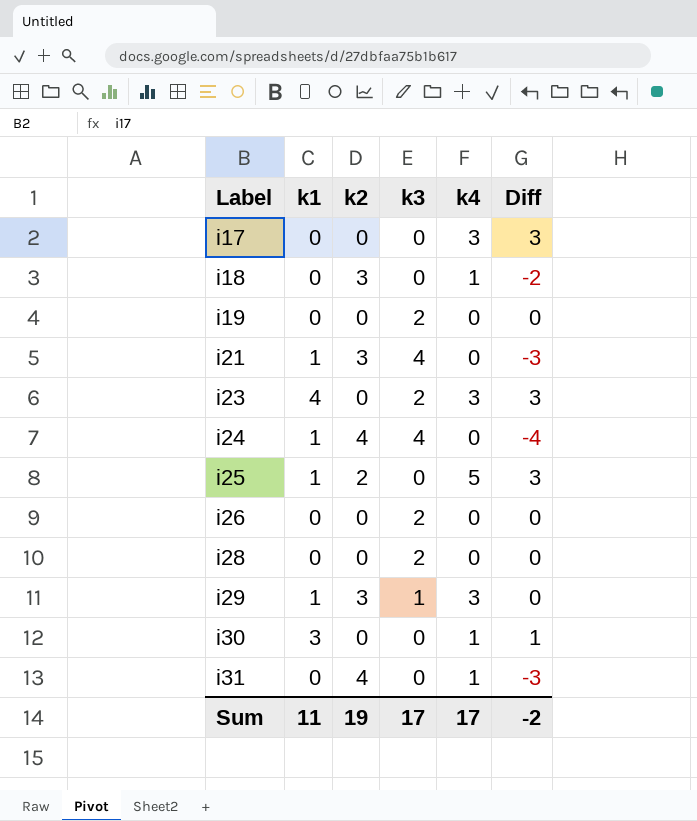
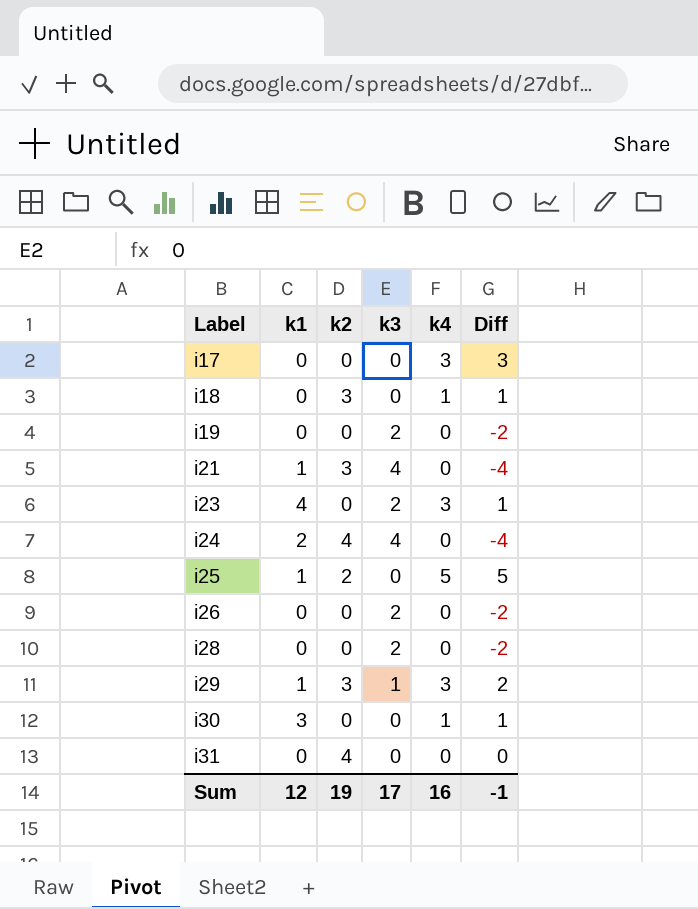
column Diff | formula: [k4] - [k2] -> [k4] - [k3]
i24 | k1: 1 -> 2
i31 | k4: 1 -> 0
Sum | k1: 11 -> 12
Sum | k4: 17 -> 16
Sum | Diff: -2 -> -1

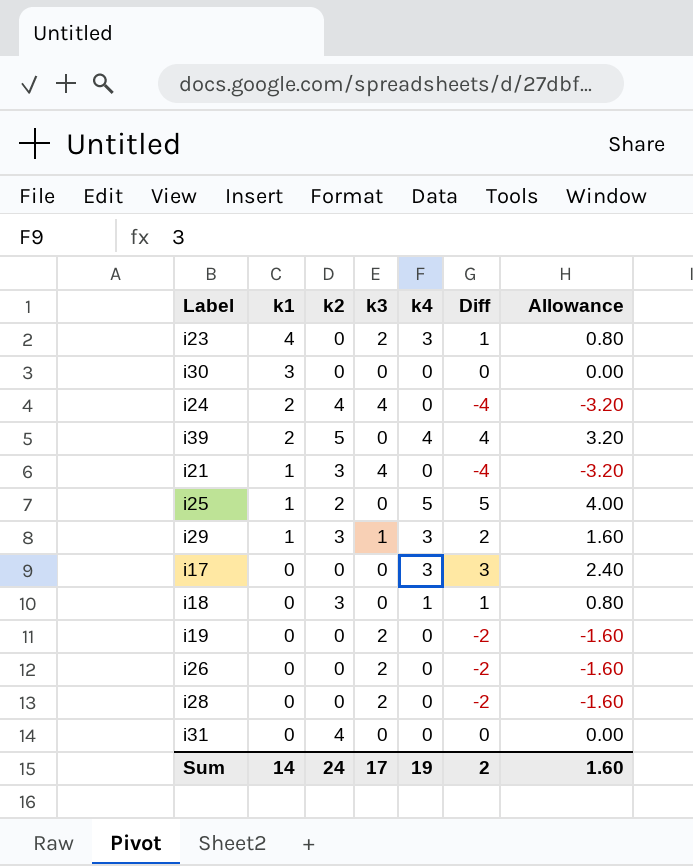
row order: Label ascending -> k1 descending
column Allowance | formula: none -> [Diff] * 0.8
i30 | k4: 1 -> 0
i30 | Diff: 1 -> 0
row i39: none -> 2 | 5 | 0 | 4 | 4 | 3.20
Sum | k1: 12 -> 14
Sum | k2: 19 -> 24
Sum | k4: 16 -> 19
Sum | Diff: -1 -> 2

